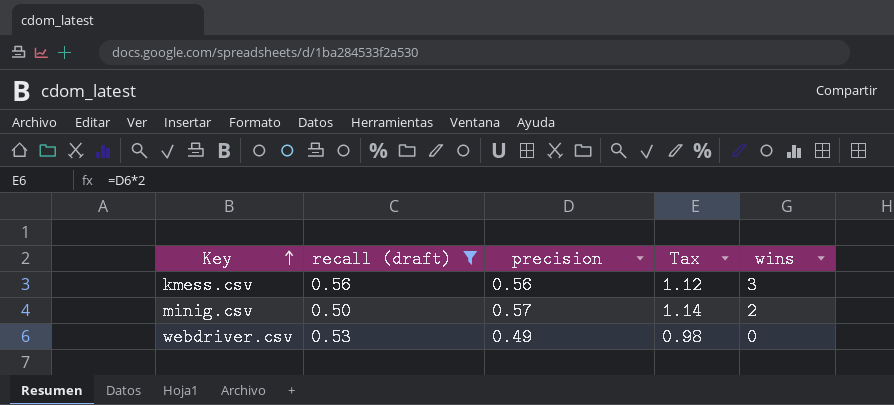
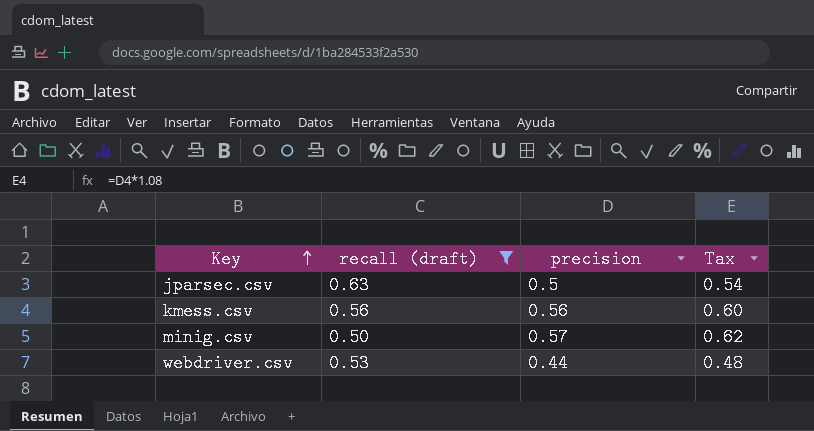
column wins | position: 5 -> none
column Tax | formula: [precision] * 2 -> [precision] * 1.08
row jparsec.csv: none -> 0.63 | 0.5 | 0.54
webdriver.csv | precision: 0.49 -> 0.44

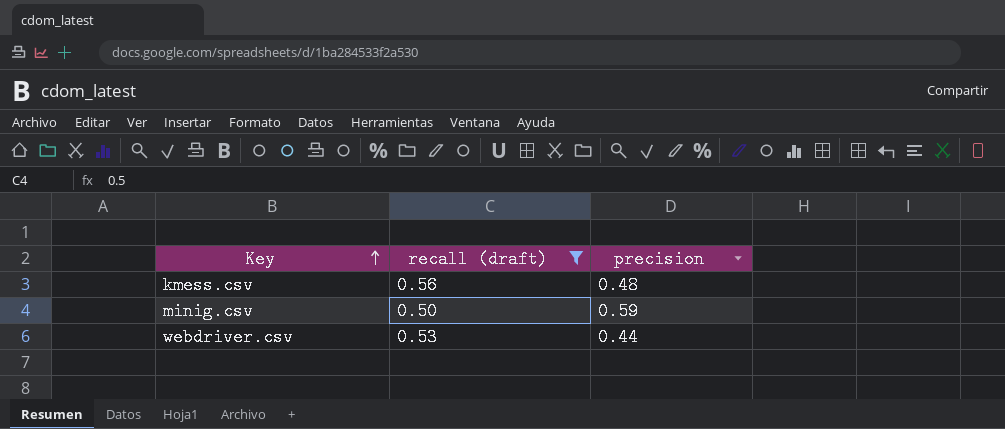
column Tax | formula: [precision] * 1.08 -> none
row jparsec.csv: 0.63 | 0.5 | 0.54 -> none
kmess.csv | precision: 0.56 -> 0.48
minig.csv | precision: 0.57 -> 0.59

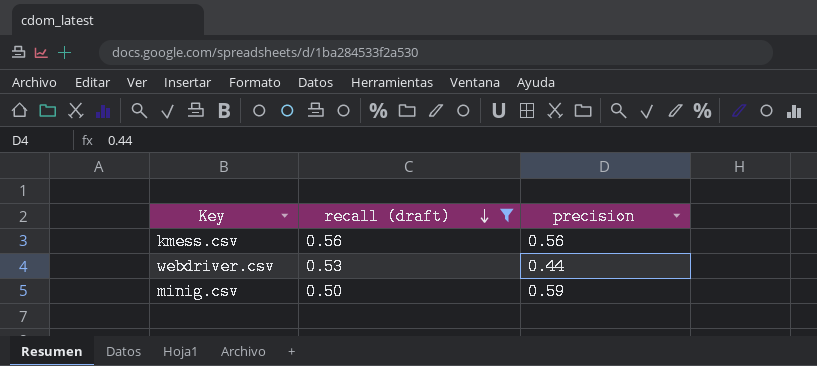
row order: Key ascending -> recall (draft) descending
kmess.csv | precision: 0.48 -> 0.56

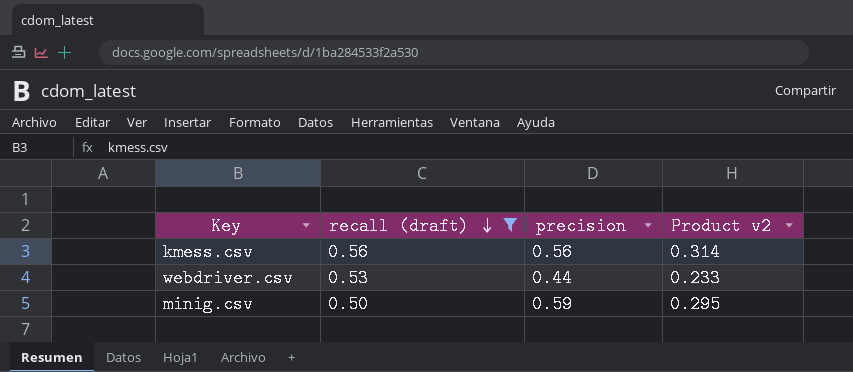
column Product v2 | formula: none -> [recall (draft)] * [precision]

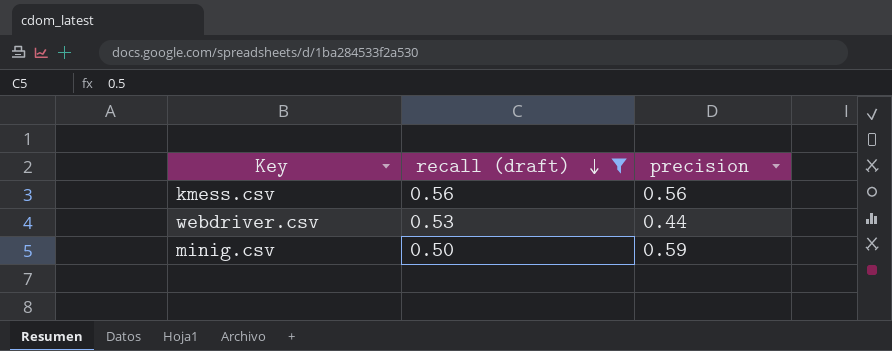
column Product v2 | formula: [recall (draft)] * [precision] -> none

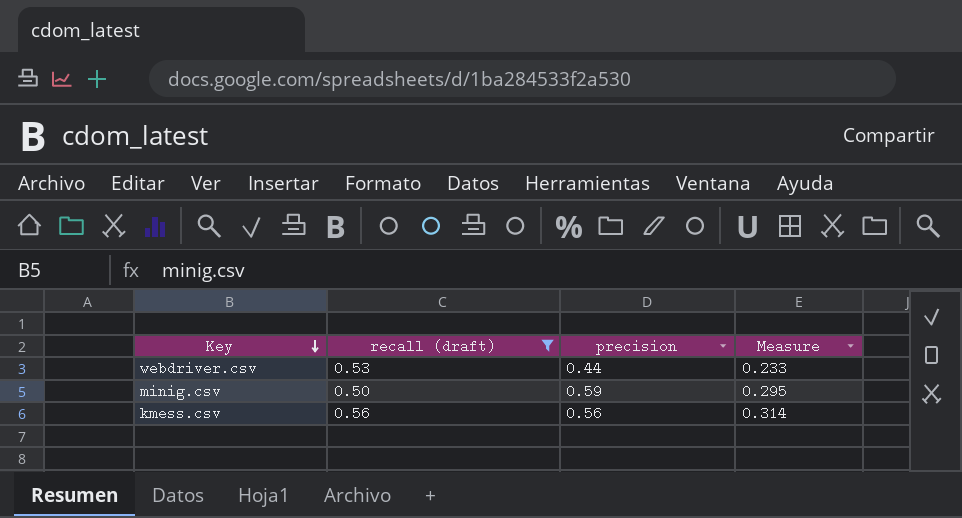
row order: recall (draft) descending -> Key descending
column Measure | formula: none -> [recall (draft)] * [precision]

